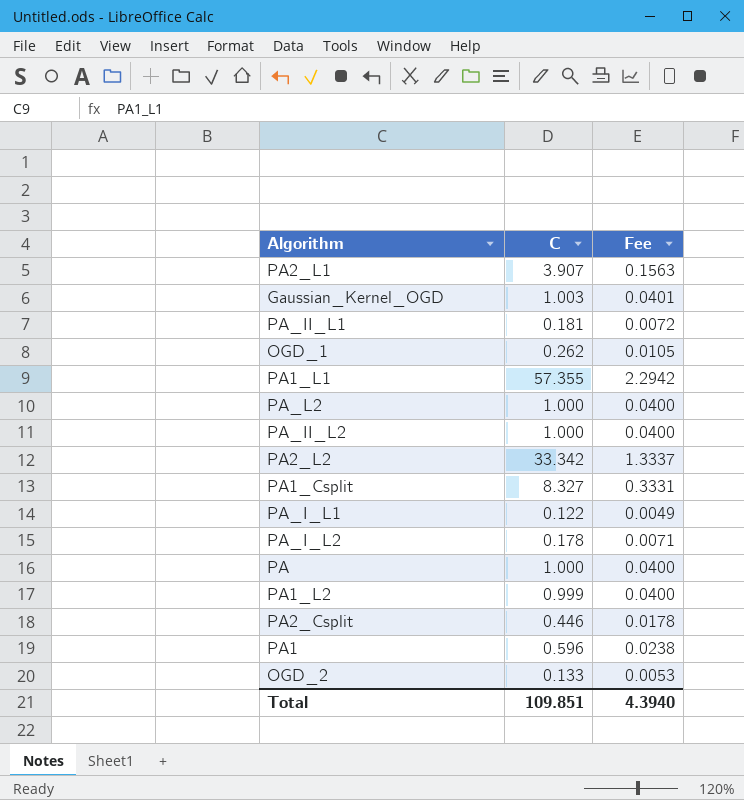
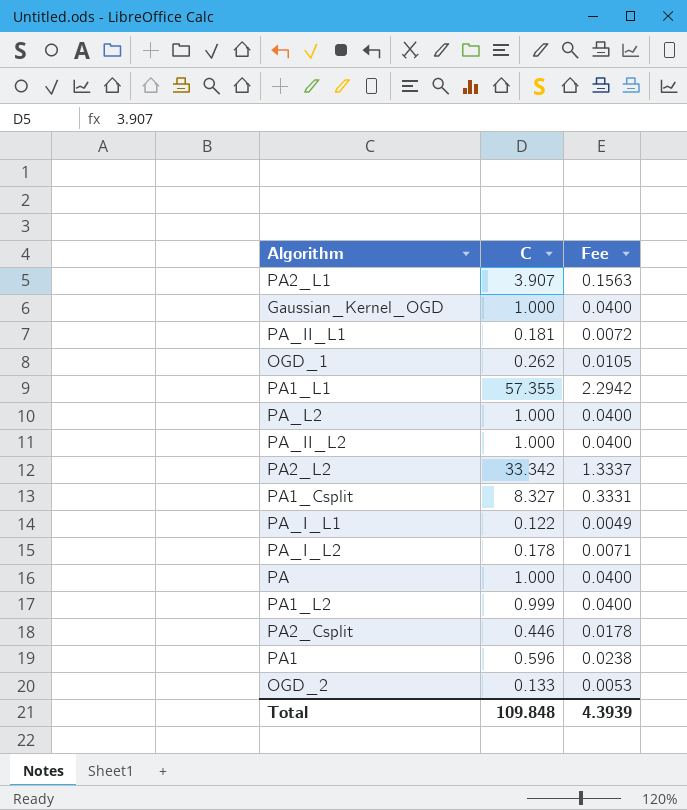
Gaussian_Kernel_OGD | C: 1.003 -> 1.000
Gaussian_Kernel_OGD | Fee: 0.0401 -> 0.0400
Total | C: 109.851 -> 109.848
Total | Fee: 4.3940 -> 4.3939

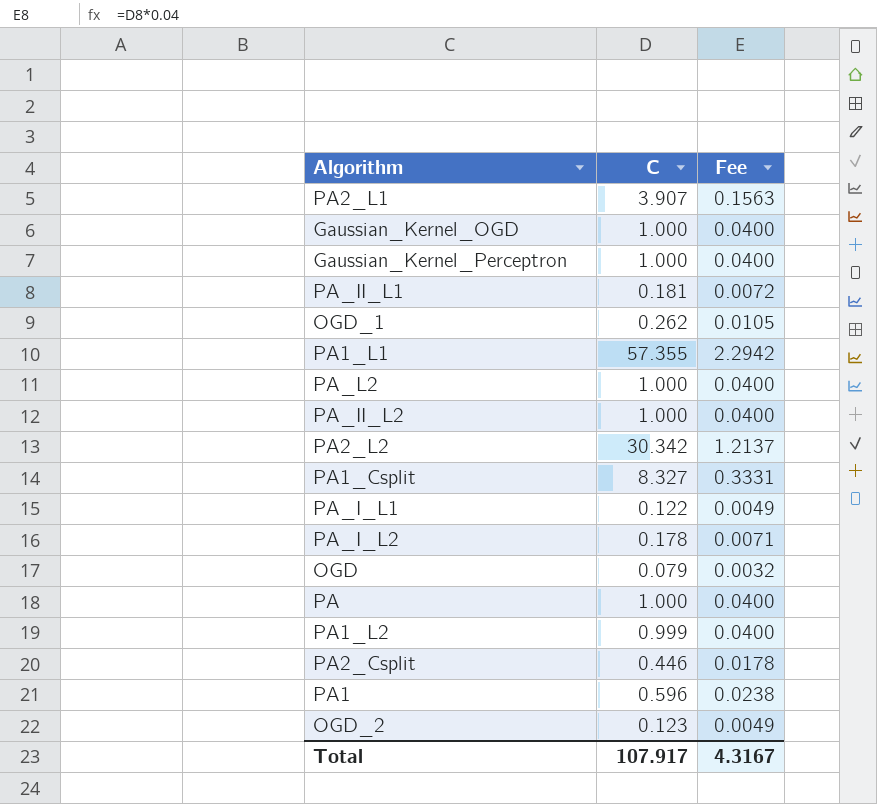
row Gaussian_Kernel_Perceptron: none -> 1.000 | 0.0400
PA2_L2 | C: 33.342 -> 30.342
PA2_L2 | Fee: 1.3337 -> 1.2137
row OGD: none -> 0.079 | 0.0032
OGD_2 | C: 0.133 -> 0.123
OGD_2 | Fee: 0.0053 -> 0.0049
Total | C: 109.848 -> 107.917
Total | Fee: 4.3939 -> 4.3167

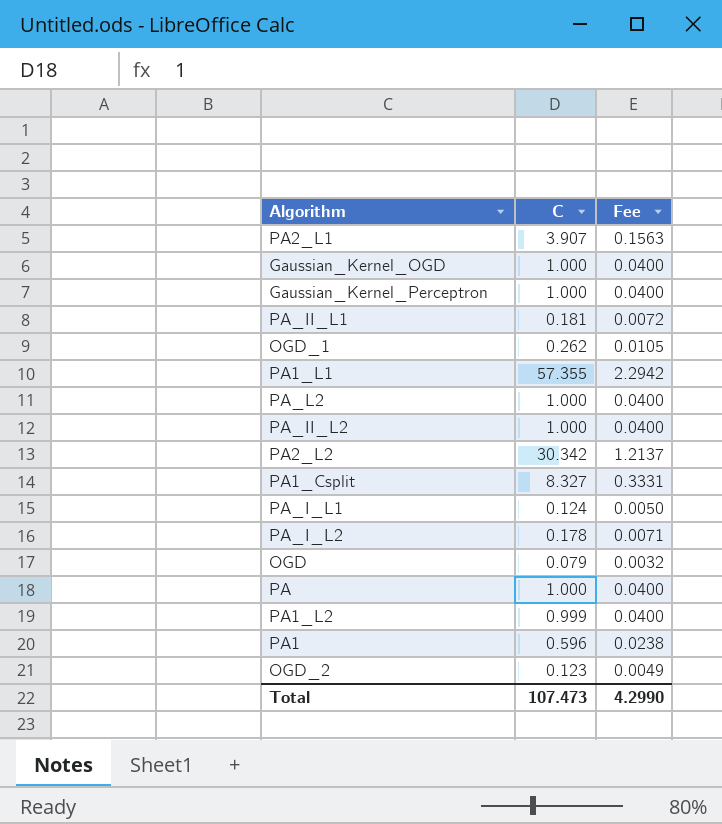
row PA2_Csplit: 0.446 | 0.0178 -> none
PA_I_L1 | C: 0.122 -> 0.124
PA_I_L1 | Fee: 0.0049 -> 0.0050
Total | C: 107.917 -> 107.473
Total | Fee: 4.3167 -> 4.2990

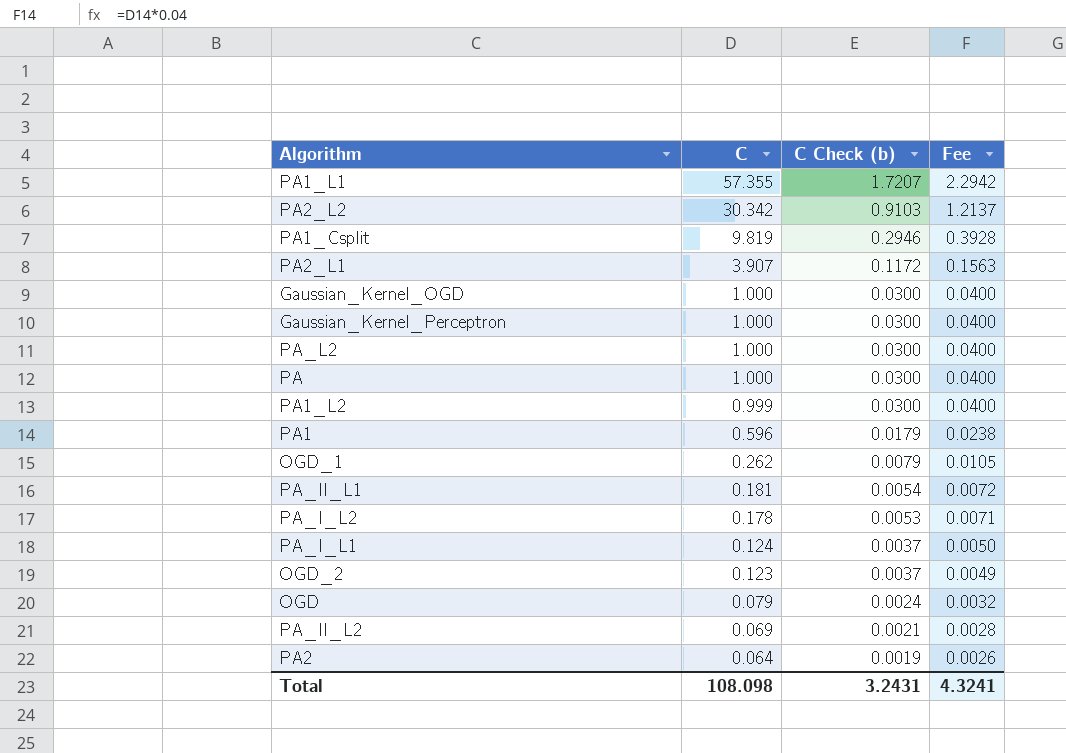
row order: none -> C descending
column C Check (b) | formula: none -> [C] * 0.03
PA1_Csplit | C: 8.327 -> 9.819
PA1_Csplit | Fee: 0.3331 -> 0.3928
PA_II_L2 | C: 1.000 -> 0.069
PA_II_L2 | Fee: 0.0400 -> 0.0028
row PA2: none -> 0.064 | 0.0019 | 0.0026
Total | C: 107.473 -> 108.098
Total | Fee: 4.2990 -> 4.3241

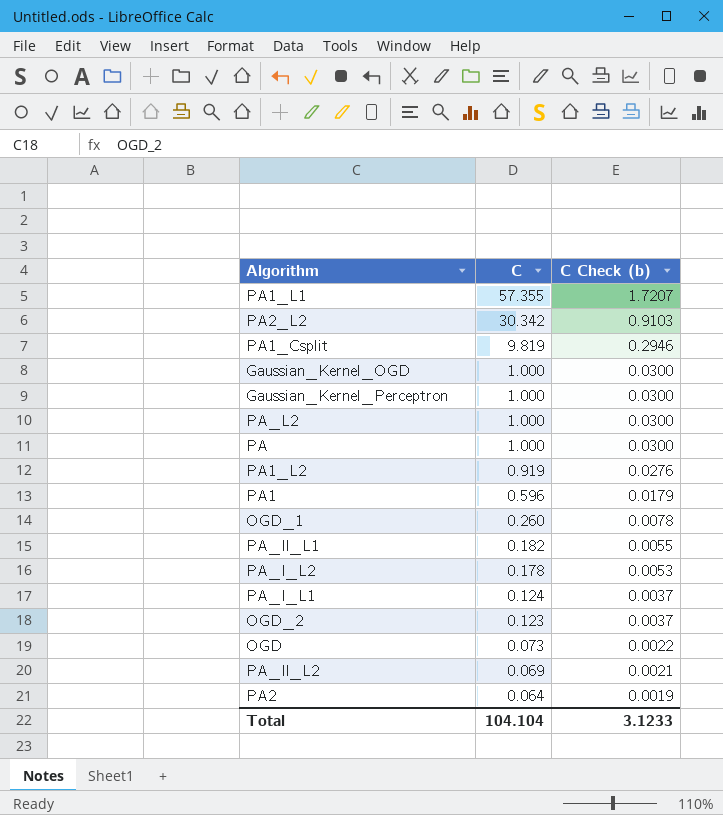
column Fee | formula: [C] * 0.04 -> none
row PA2_L1: 3.907 | 0.1172 | 0.1563 -> none
PA1_L2 | C: 0.999 -> 0.919
PA1_L2 | C Check (b): 0.0300 -> 0.0276
OGD_1 | C: 0.262 -> 0.260
OGD_1 | C Check (b): 0.0079 -> 0.0078
PA_II_L1 | C: 0.181 -> 0.182
PA_II_L1 | C Check (b): 0.0054 -> 0.0055
OGD | C: 0.079 -> 0.073
OGD | C Check (b): 0.0024 -> 0.0022
Total | C: 108.098 -> 104.104
Total | C Check (b): 3.2431 -> 3.1233

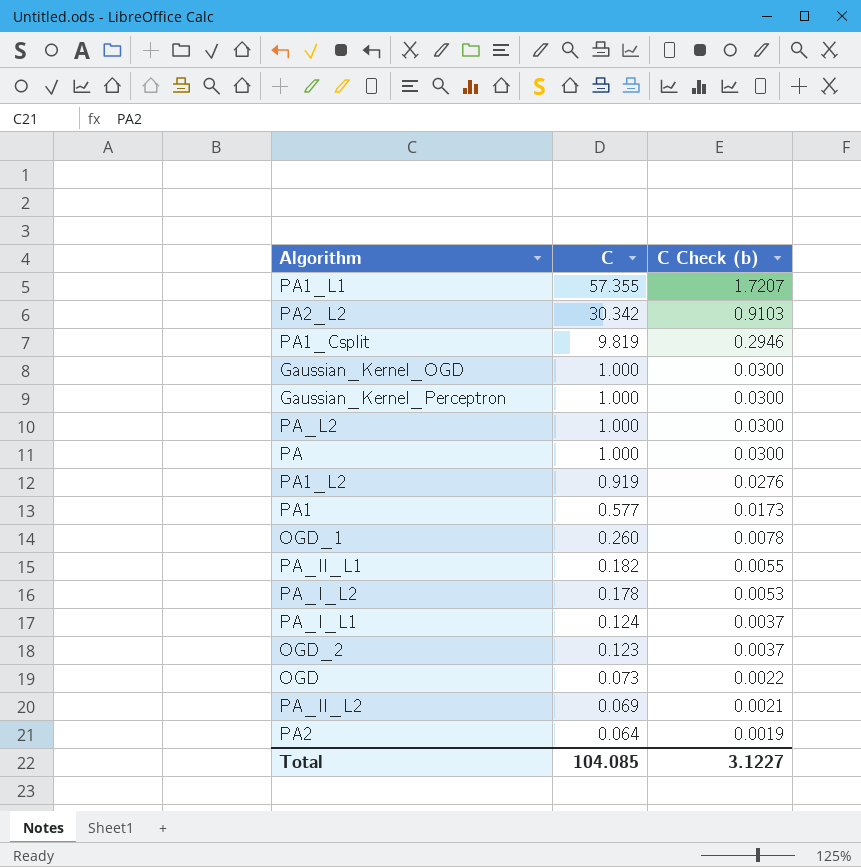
PA1 | C: 0.596 -> 0.577
PA1 | C Check (b): 0.0179 -> 0.0173
Total | C: 104.104 -> 104.085
Total | C Check (b): 3.1233 -> 3.1227

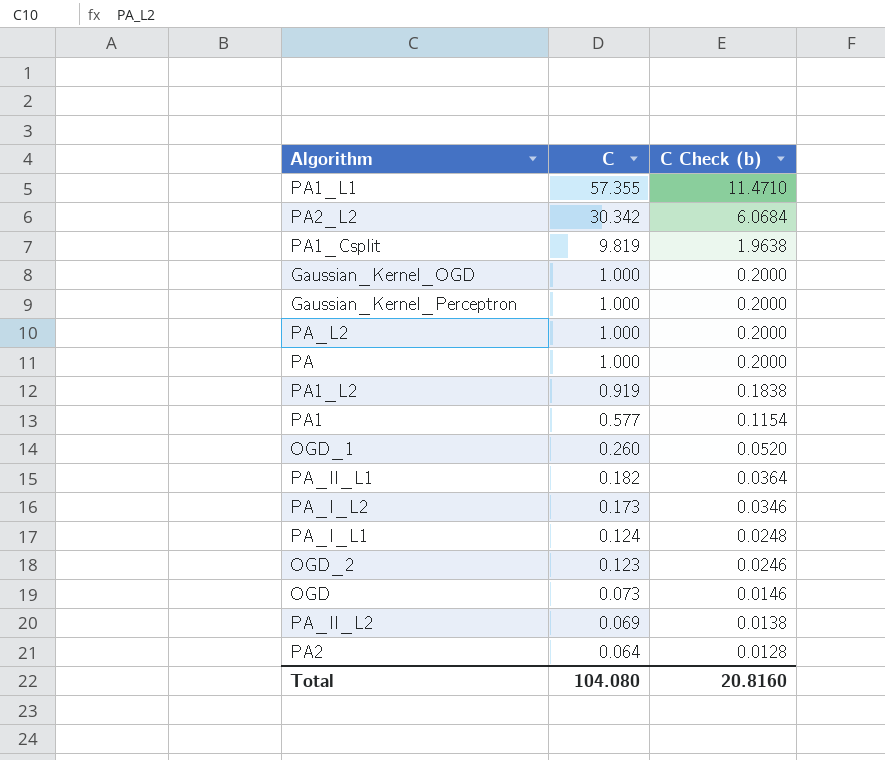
column C Check (b) | formula: [C] * 0.03 -> [C] * 0.2
PA_I_L2 | C: 0.178 -> 0.173
Total | C: 104.085 -> 104.080
Total | C Check (b): 3.1227 -> 20.8160

